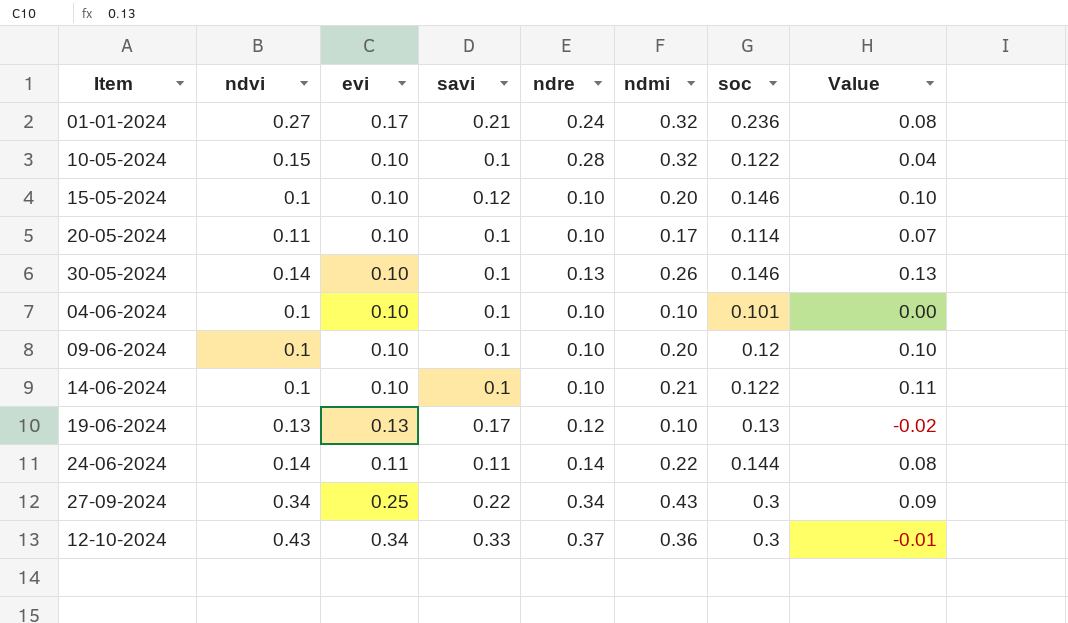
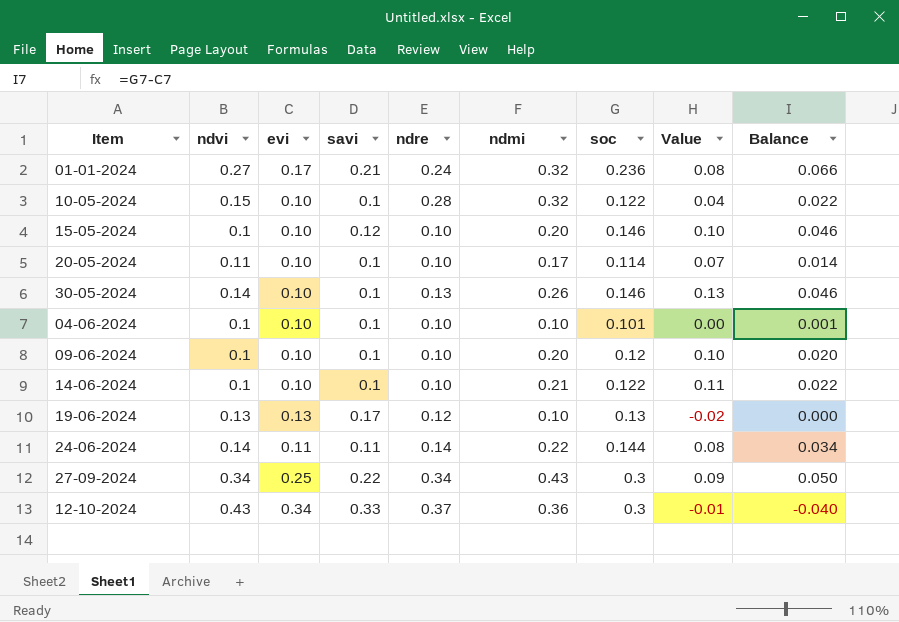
column Balance | formula: none -> [soc] - [evi]

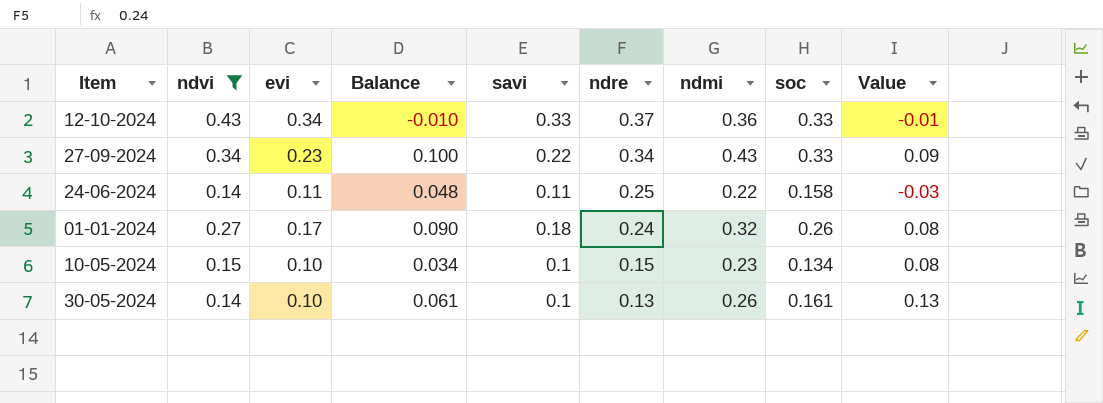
filter: none -> ndvi >= 0.14
row order: Item ascending -> ndre descending
column Balance | position: 9 -> 4
12-10-2024 | Balance: -0.040 -> -0.010
12-10-2024 | soc: 0.3 -> 0.33
27-09-2024 | evi: 0.25 -> 0.23
27-09-2024 | Balance: 0.050 -> 0.100
27-09-2024 | soc: 0.3 -> 0.33
24-06-2024 | Balance: 0.034 -> 0.048
24-06-2024 | ndre: 0.14 -> 0.25
24-06-2024 | soc: 0.144 -> 0.158
24-06-2024 | Value: 0.08 -> -0.03
01-01-2024 | Balance: 0.066 -> 0.090
01-01-2024 | savi: 0.21 -> 0.18
01-01-2024 | soc: 0.236 -> 0.26
10-05-2024 | Balance: 0.022 -> 0.034
10-05-2024 | ndre: 0.28 -> 0.15
10-05-2024 | ndmi: 0.32 -> 0.23
10-05-2024 | soc: 0.122 -> 0.134
10-05-2024 | Value: 0.04 -> 0.08
30-05-2024 | Balance: 0.046 -> 0.061
30-05-2024 | soc: 0.146 -> 0.161

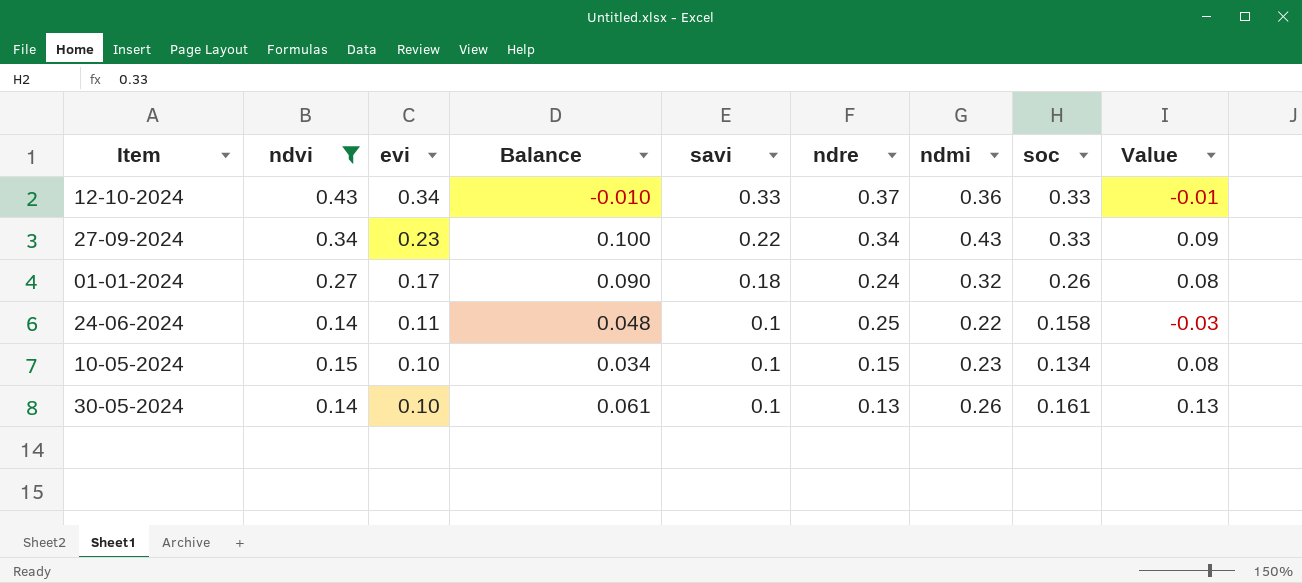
row order: ndre descending -> evi descending
24-06-2024 | savi: 0.11 -> 0.1

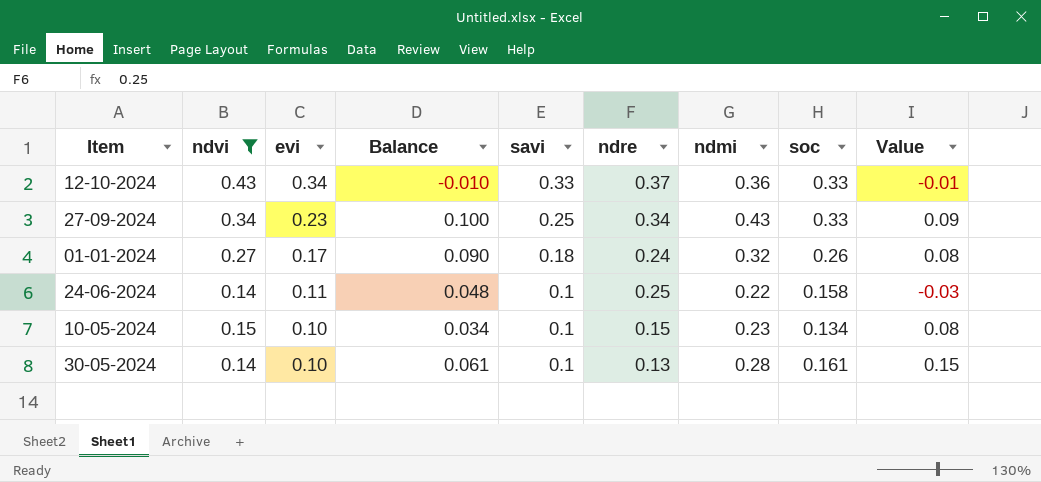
27-09-2024 | savi: 0.22 -> 0.25
30-05-2024 | ndmi: 0.26 -> 0.28
30-05-2024 | Value: 0.13 -> 0.15

